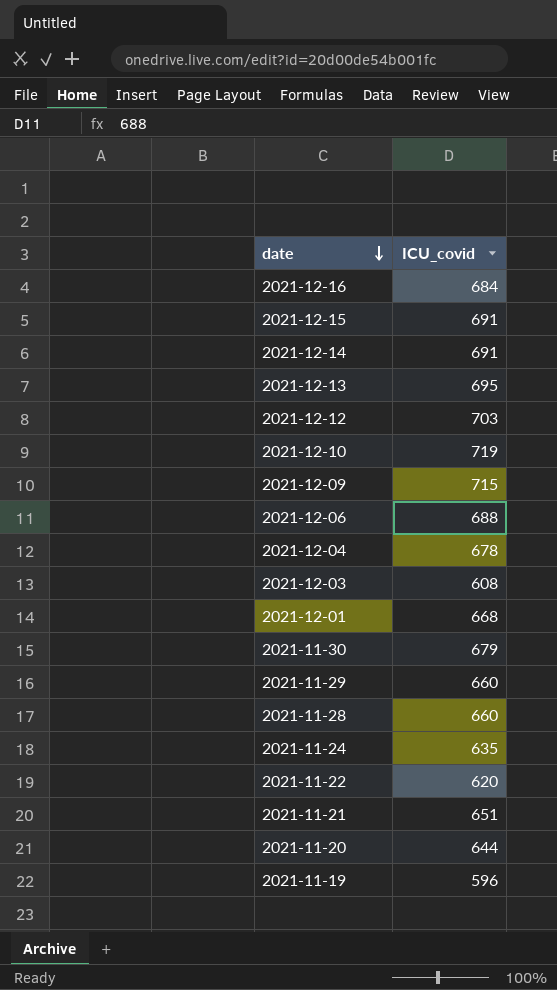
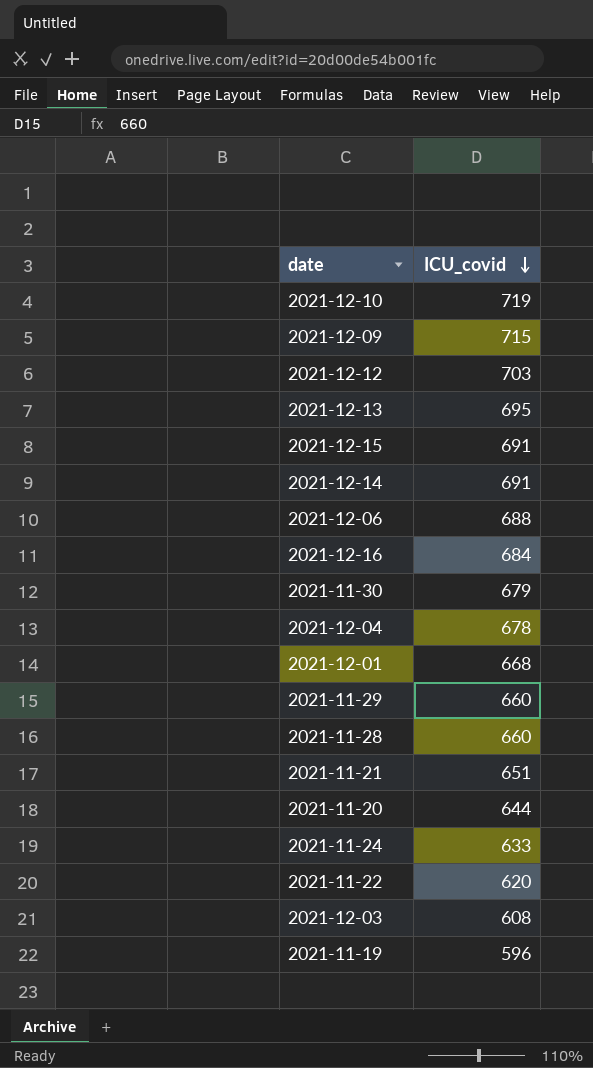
row order: date descending -> ICU_covid descending
2021-11-24 | ICU_covid: 635 -> 633

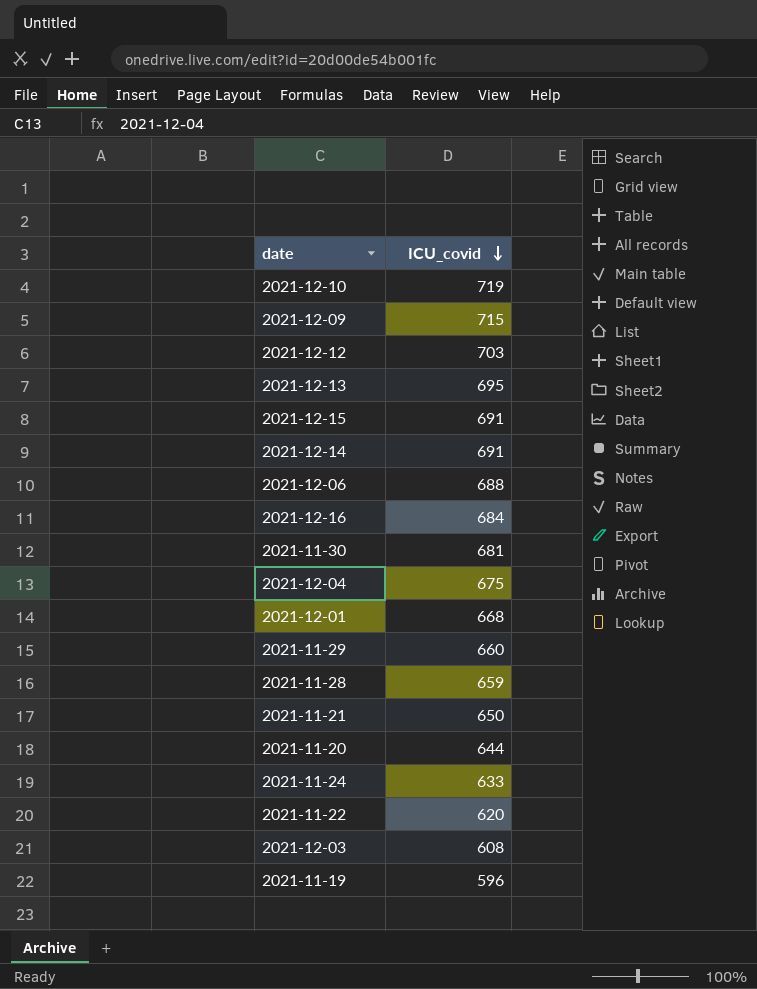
2021-11-30 | ICU_covid: 679 -> 681
2021-12-04 | ICU_covid: 678 -> 675
2021-11-28 | ICU_covid: 660 -> 659
2021-11-21 | ICU_covid: 651 -> 650

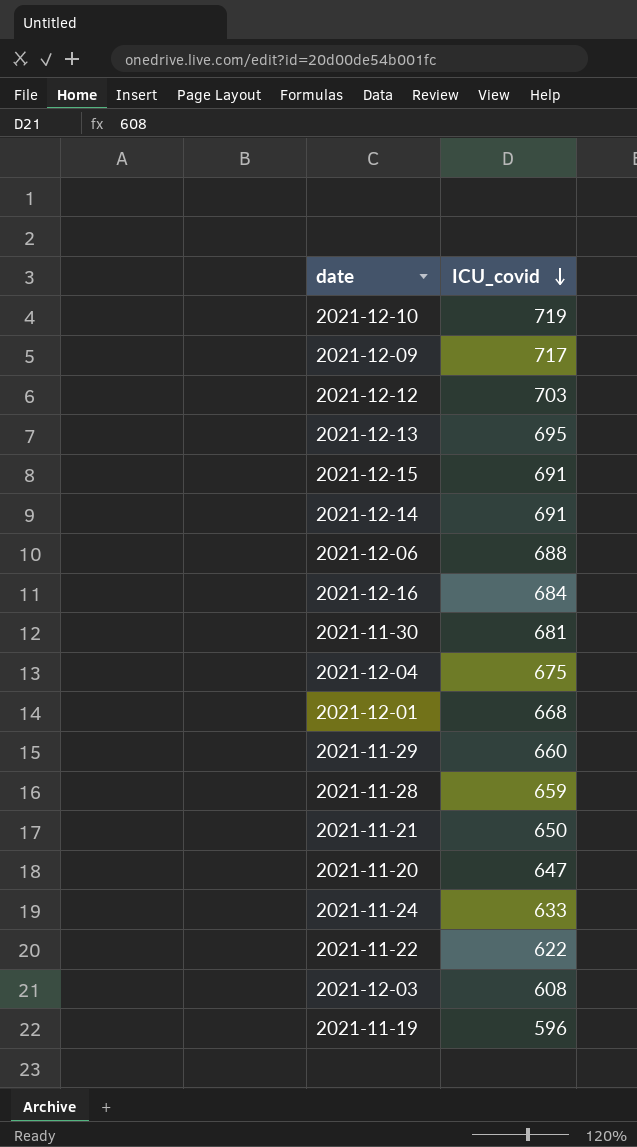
2021-12-09 | ICU_covid: 715 -> 717
2021-11-20 | ICU_covid: 644 -> 647
2021-11-22 | ICU_covid: 620 -> 622

